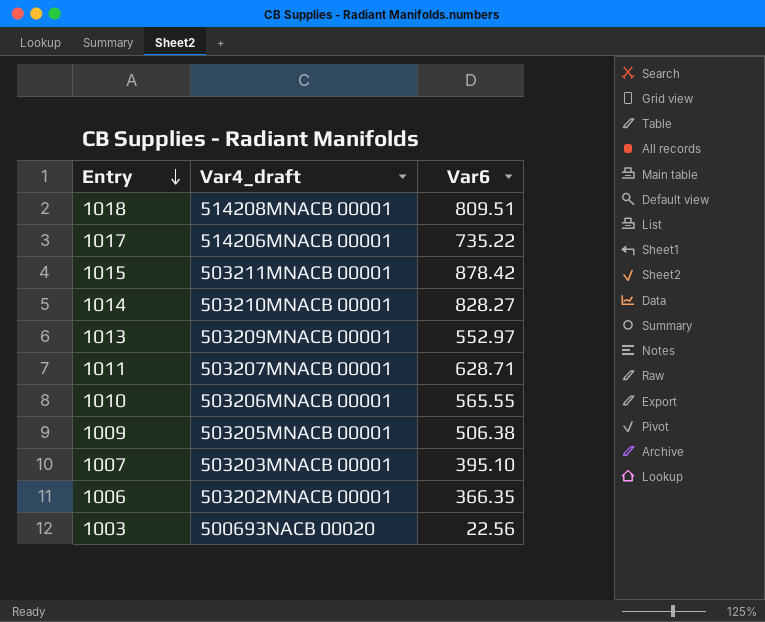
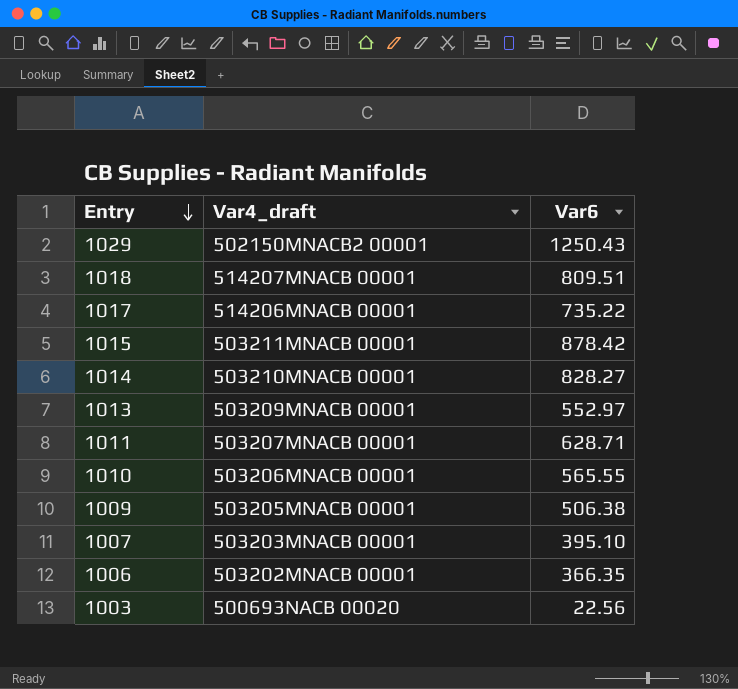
row 1029: none -> 502150MNACB2 00001 | 1250.43
1018 | Var4_draft: 514208MNACB 00001 -> 514207MNACB 00001

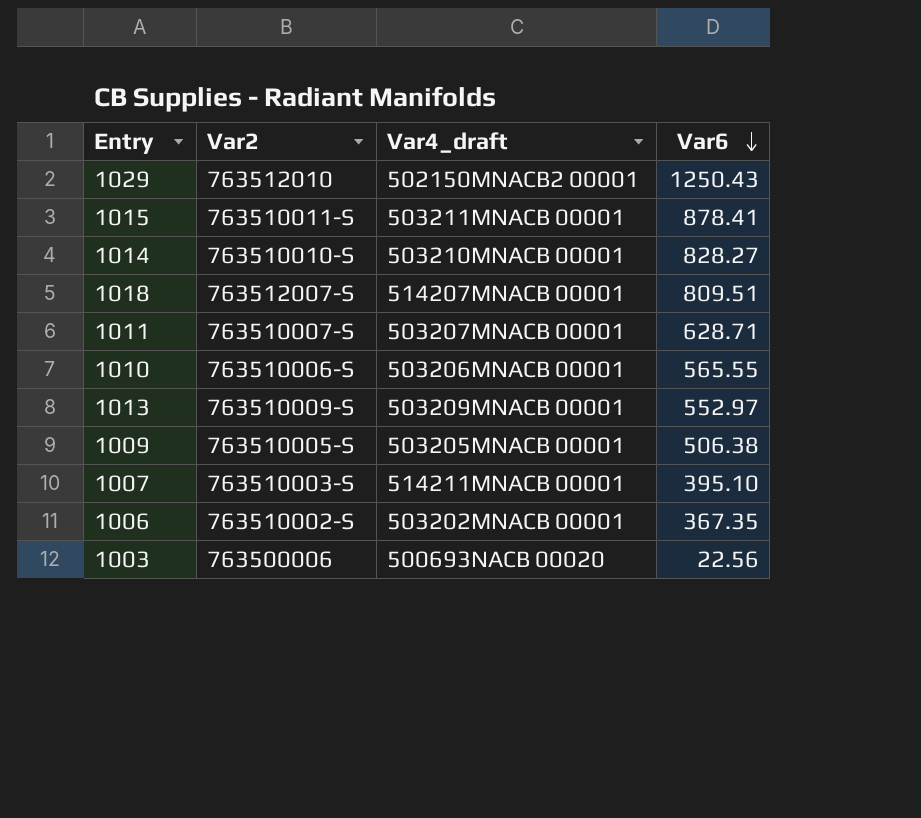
row order: Entry descending -> Var6 descending
column Var2 | position: none -> 2
row 1017: 514206MNACB 00001 | 735.22 -> none
1015 | Var6: 878.42 -> 878.41
1007 | Var4_draft: 503203MNACB 00001 -> 514211MNACB 00001
1006 | Var6: 366.35 -> 367.35

